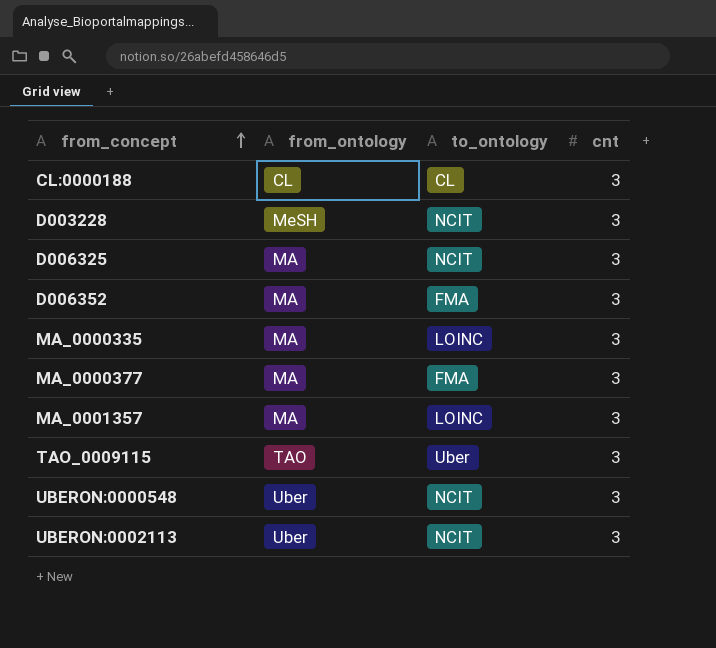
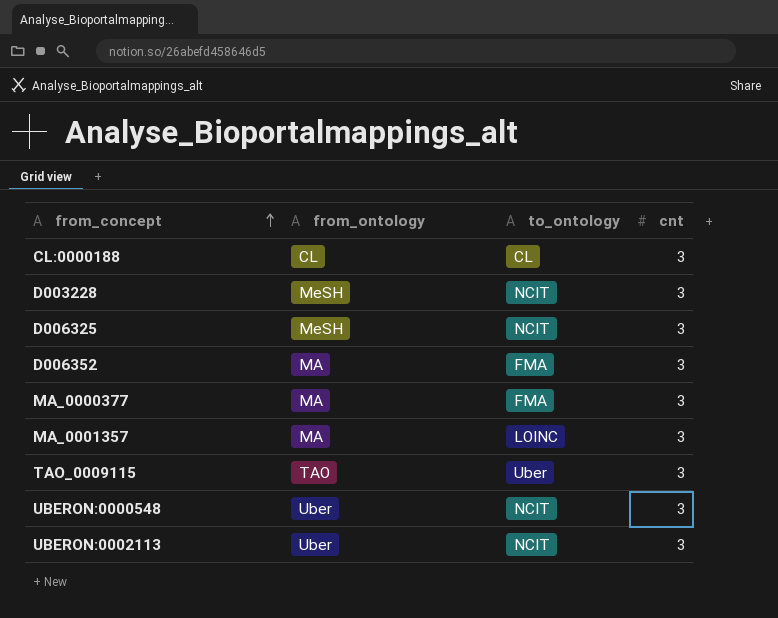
row MA_0000335: MA | LOINC | 3 -> none
D006325 | from_ontology: MA -> MeSH

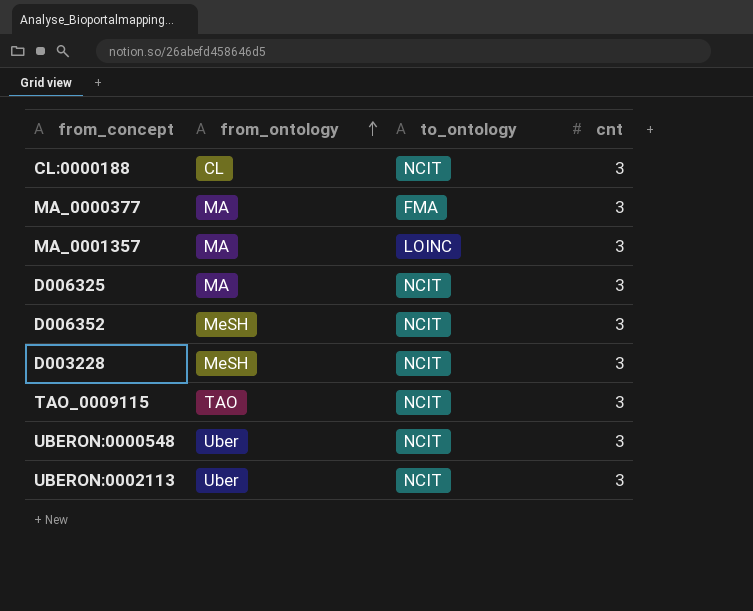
row order: from_concept ascending -> from_ontology ascending
CL:0000188 | to_ontology: CL -> NCIT
D006325 | from_ontology: MeSH -> MA
D006352 | from_ontology: MA -> MeSH
D006352 | to_ontology: FMA -> NCIT
TAO_0009115 | to_ontology: Uber -> NCIT

